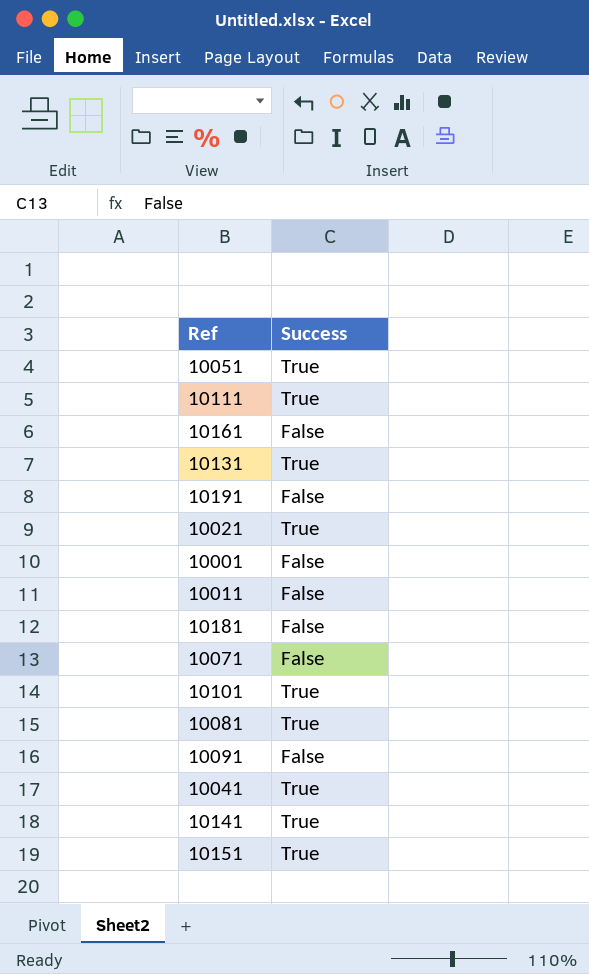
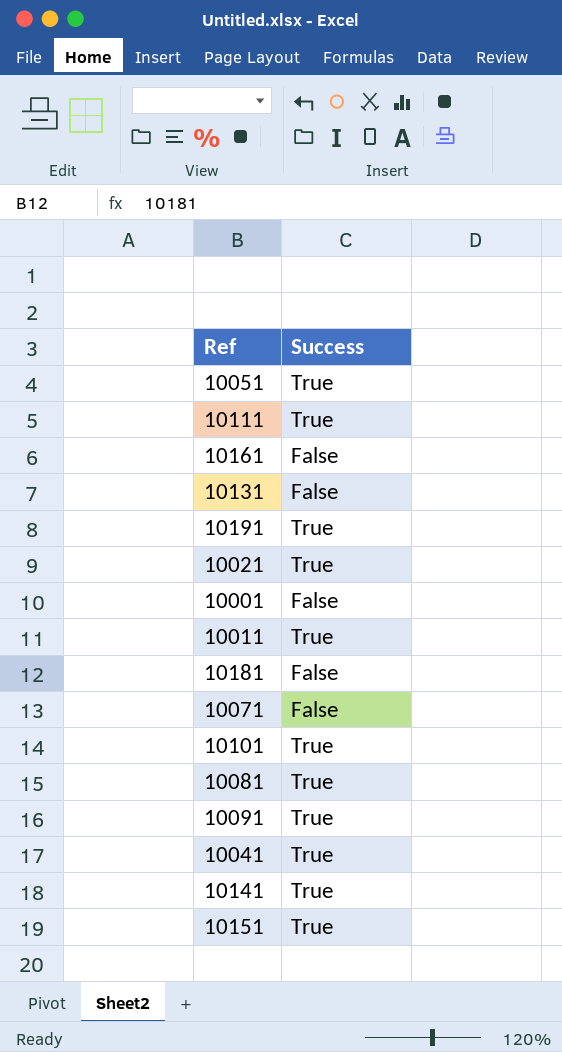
10131 | Success: True -> False
10191 | Success: False -> True
10011 | Success: False -> True
10091 | Success: False -> True

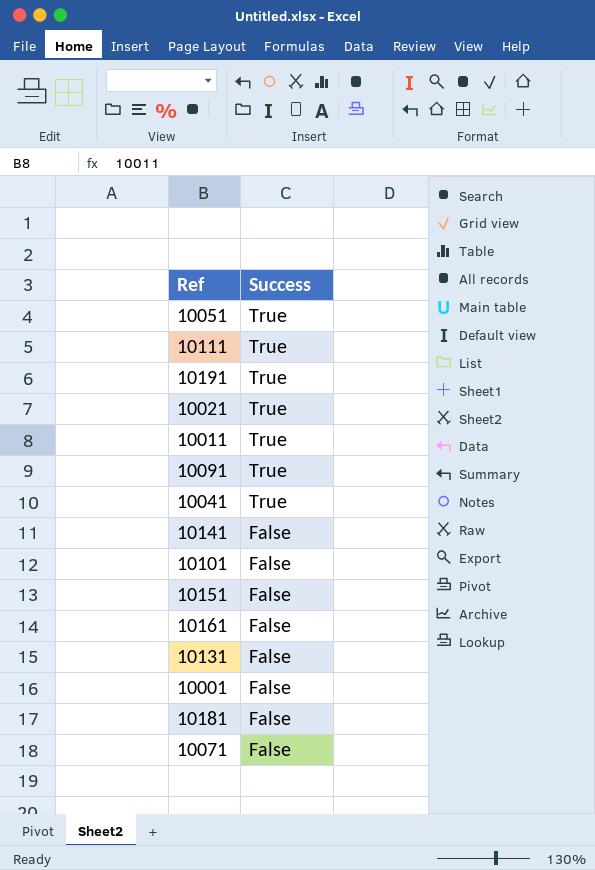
row order: none -> Success descending
row 10081: True -> none
10141 | Success: True -> False
10101 | Success: True -> False
10151 | Success: True -> False

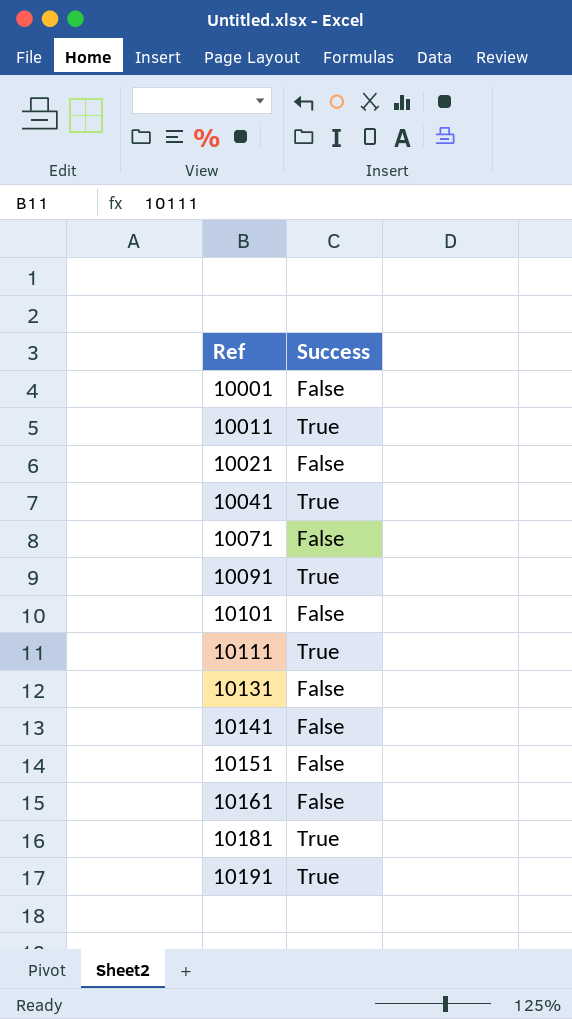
row order: Success descending -> Ref ascending
row 10051: True -> none
10021 | Success: True -> False
10181 | Success: False -> True

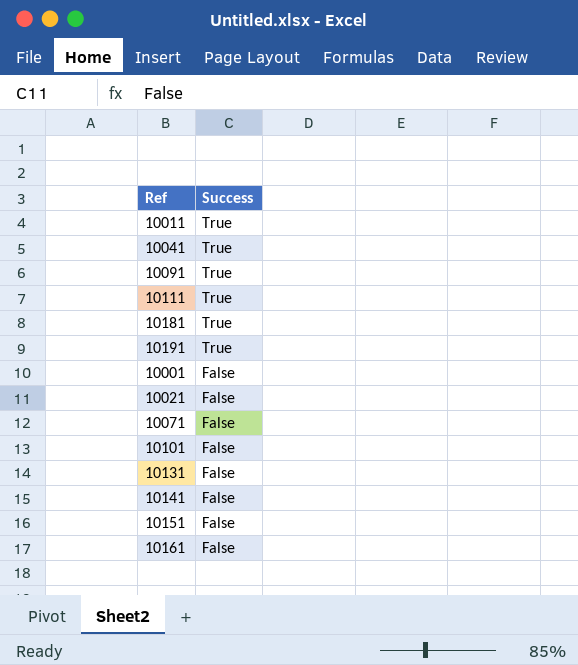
row order: Ref ascending -> Success descending

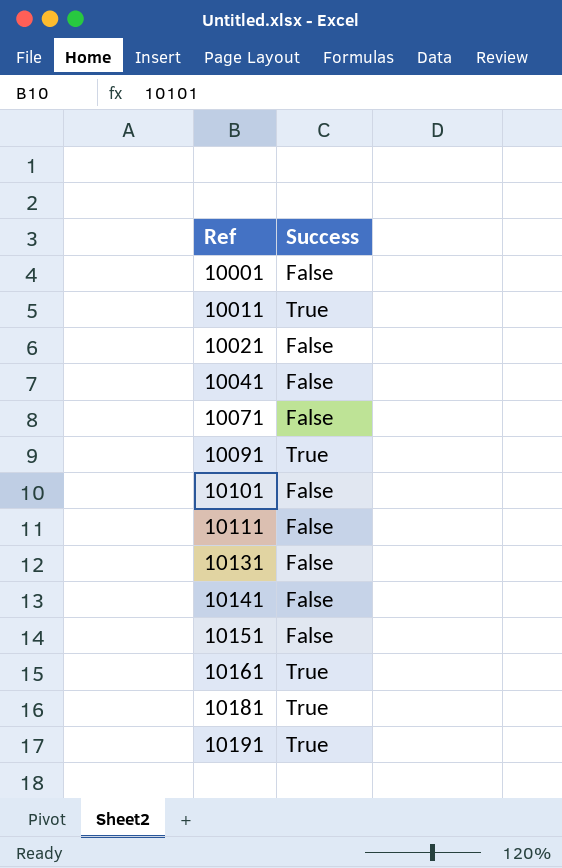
row order: Success descending -> Ref ascending
10041 | Success: True -> False
10111 | Success: True -> False
10161 | Success: False -> True

